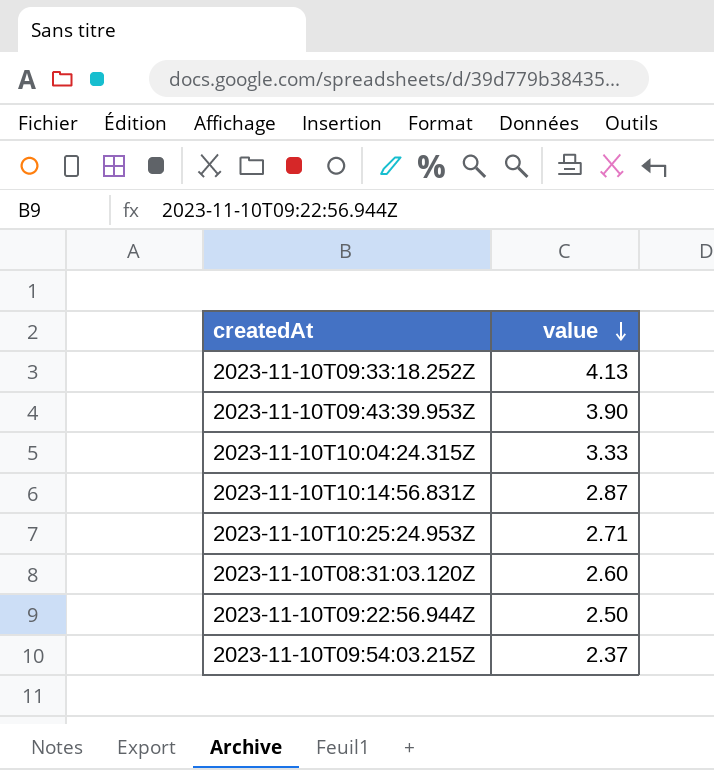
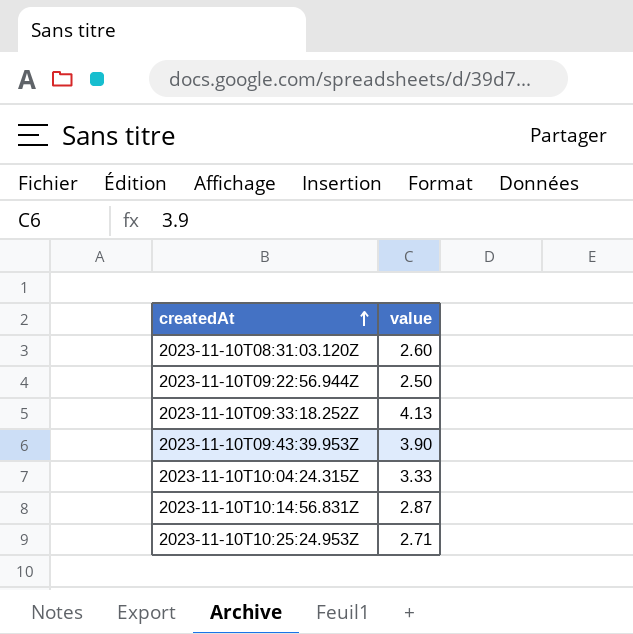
row order: value descending -> createdAt ascending
row 2023-11-10T09:54:03.215Z: 2.37 -> none

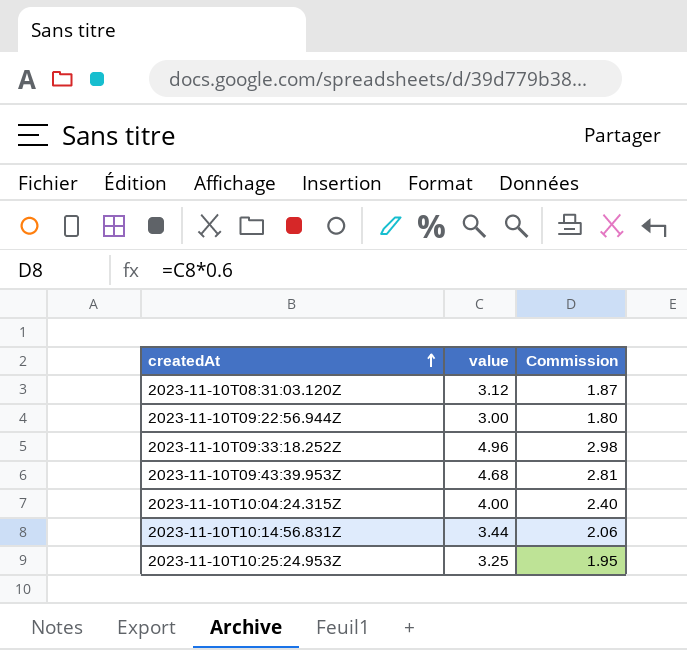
column Commission | formula: none -> [value] * 0.6
2023-11-10T08:31:03.120Z | value: 2.60 -> 3.12
2023-11-10T09:22:56.944Z | value: 2.50 -> 3.00
2023-11-10T09:33:18.252Z | value: 4.13 -> 4.96
2023-11-10T09:43:39.953Z | value: 3.90 -> 4.68
2023-11-10T10:04:24.315Z | value: 3.33 -> 4.00
2023-11-10T10:14:56.831Z | value: 2.87 -> 3.44
2023-11-10T10:25:24.953Z | value: 2.71 -> 3.25

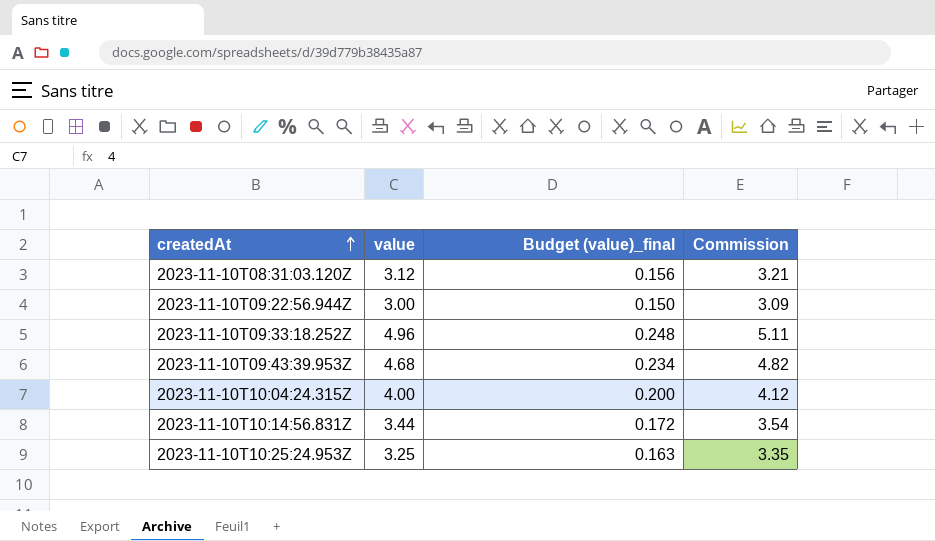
column Budget (value)_final | formula: none -> [value] * 0.05
column Commission | formula: [value] * 0.6 -> [value] * 1.03

